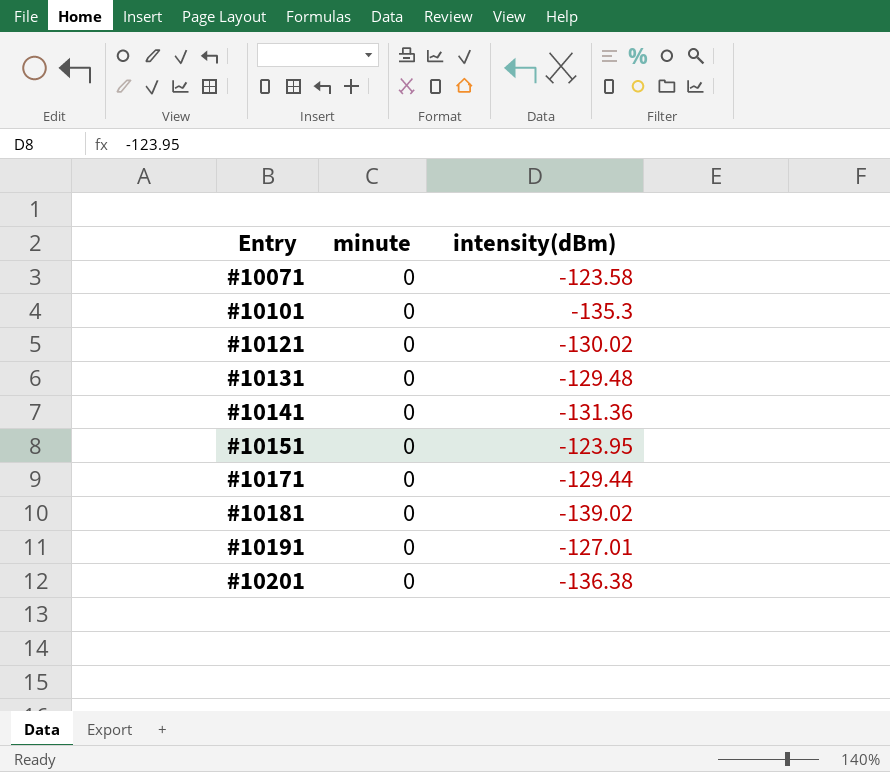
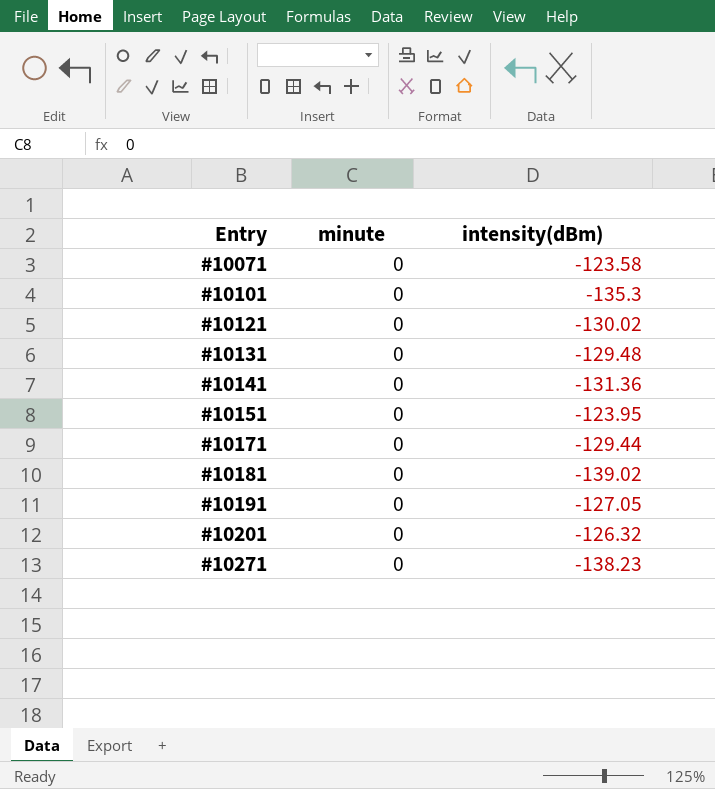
#10191 | intensity(dBm): -127.01 -> -127.05
#10201 | intensity(dBm): -136.38 -> -126.32
row #10271: none -> 0 | -138.23

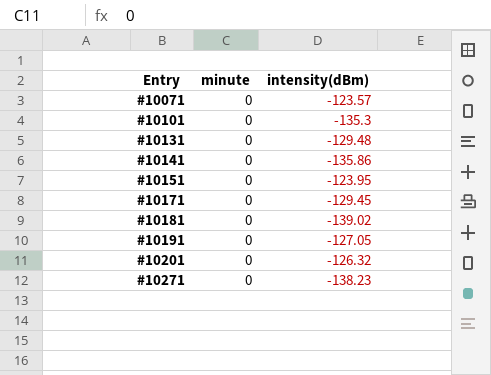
row #10121: 0 | -130.02 -> none
#10071 | intensity(dBm): -123.58 -> -123.57
#10141 | intensity(dBm): -131.36 -> -135.86
#10171 | intensity(dBm): -129.44 -> -129.45

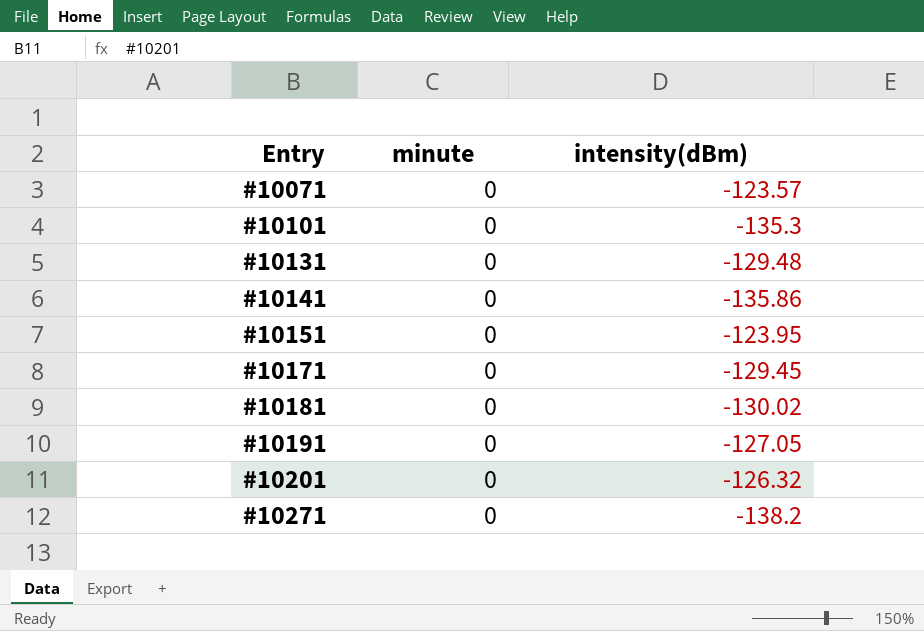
#10181 | intensity(dBm): -139.02 -> -130.02
#10271 | intensity(dBm): -138.23 -> -138.2

